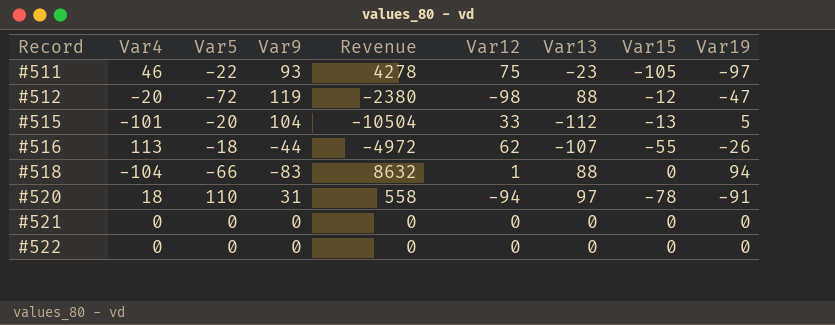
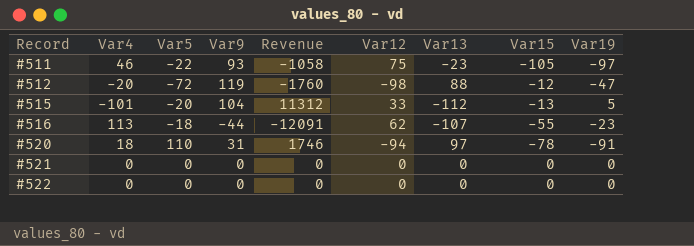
column Revenue | formula: [Var4] * [Var9] -> [Var4] * [Var13]
row #518: -104 | -66 | -83 | 8632 | 1 | 88 | 0 | 94 -> none
#516 | Var19: -26 -> -23

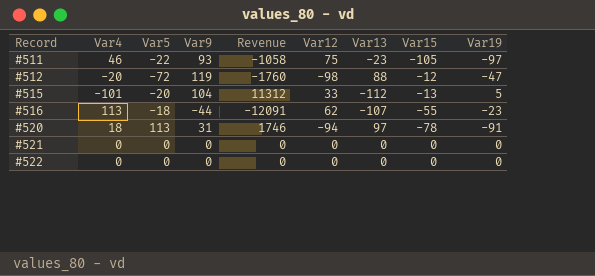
#520 | Var5: 110 -> 113

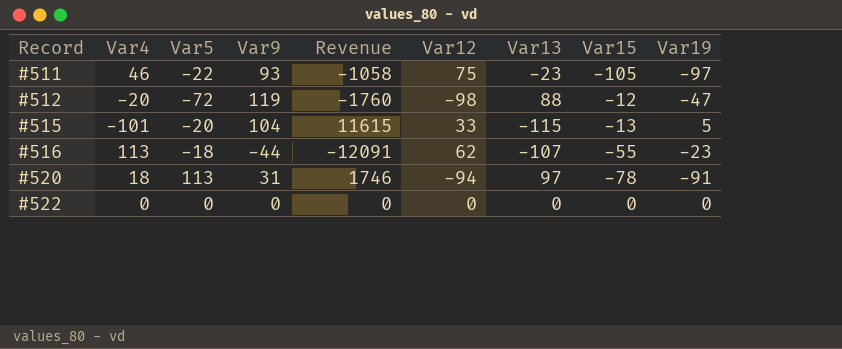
row #521: 0 | 0 | 0 | 0 | 0 | 0 | 0 | 0 -> none
#515 | Revenue: 11312 -> 11615
#515 | Var13: -112 -> -115

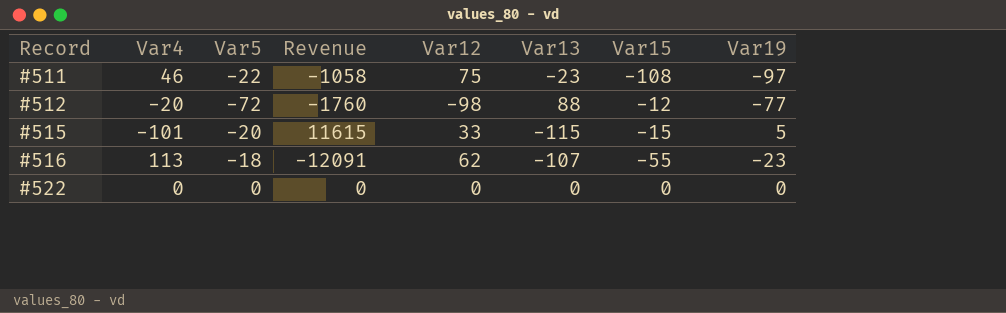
column Var9 | position: 4 -> none
row #520: 18 | 113 | 31 | 1746 | -94 | 97 | -78 | -91 -> none
#511 | Var15: -105 -> -108
#512 | Var19: -47 -> -77
#515 | Var15: -13 -> -15

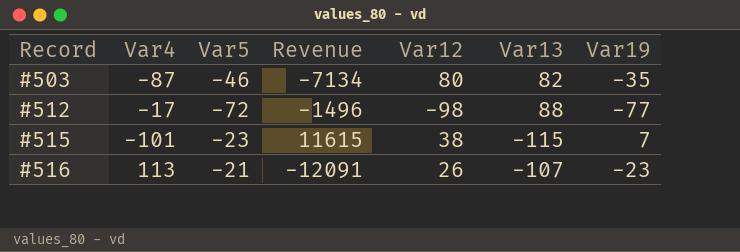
column Var15 | position: 7 -> none
row #511: 46 | -22 | -1058 | 75 | -23 | -108 | -97 -> none
row #522: 0 | 0 | 0 | 0 | 0 | 0 | 0 -> none
row #503: none -> -87 | -46 | -7134 | 80 | 82 | -35
#512 | Var4: -20 -> -17
#512 | Revenue: -1760 -> -1496
#515 | Var5: -20 -> -23
#515 | Var12: 33 -> 38
#515 | Var19: 5 -> 7
#516 | Var5: -18 -> -21
#516 | Var12: 62 -> 26

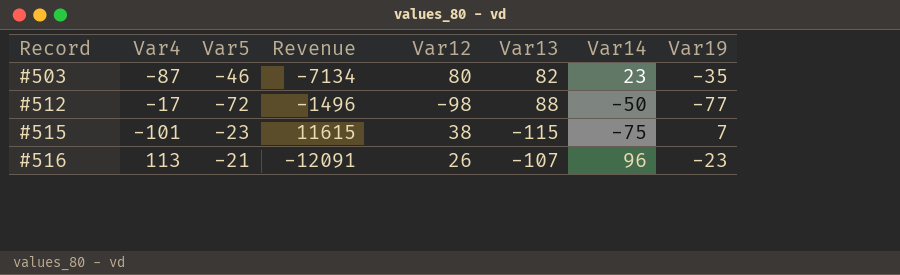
column Var14 | position: none -> 7

